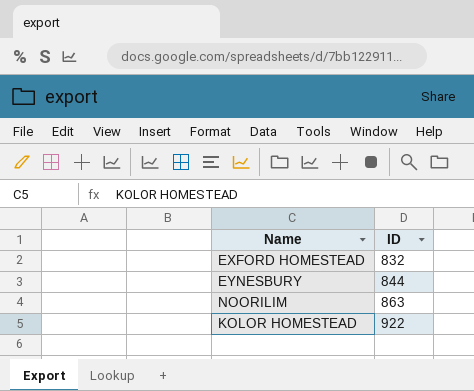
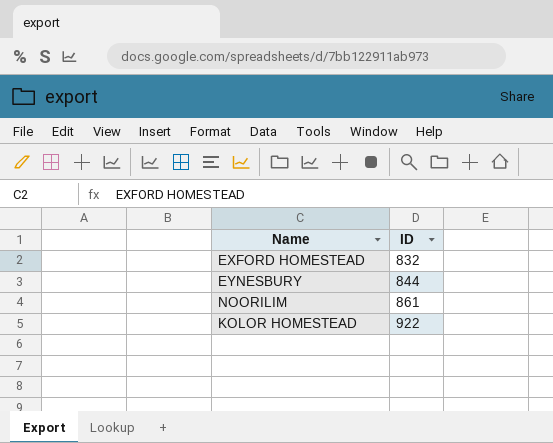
NOORILIM | ID: 863 -> 861

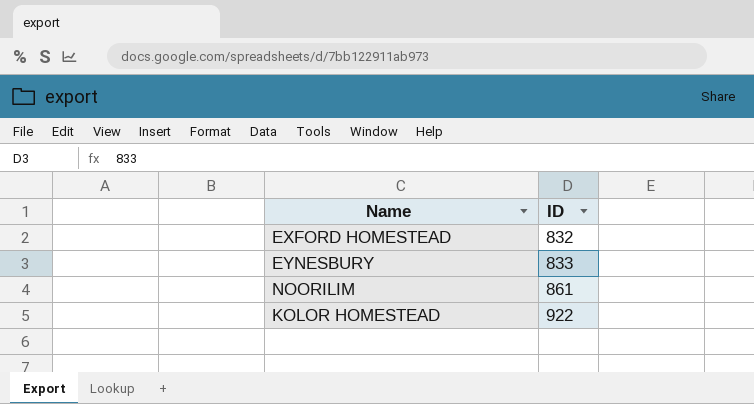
EYNESBURY | ID: 844 -> 833

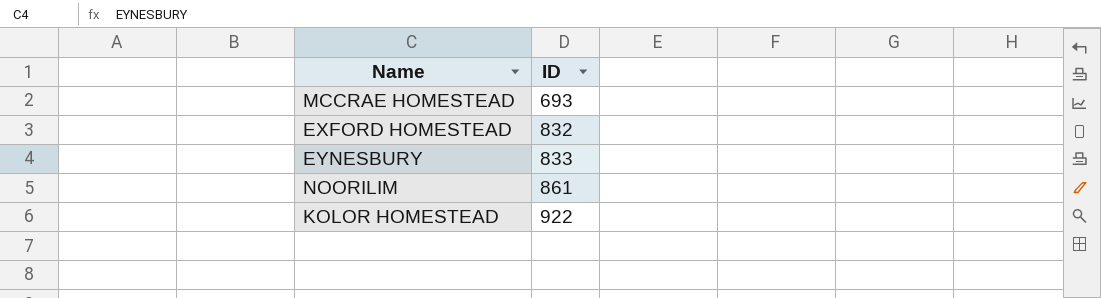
row MCCRAE HOMESTEAD: none -> 693

